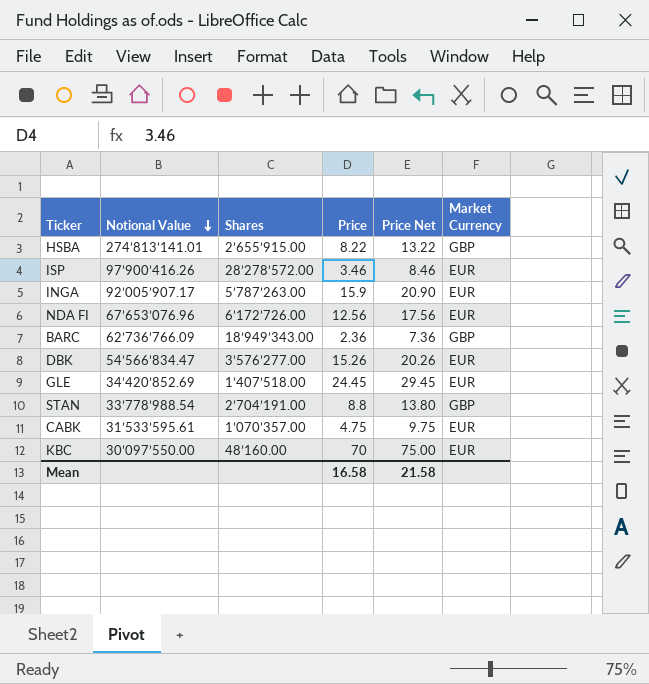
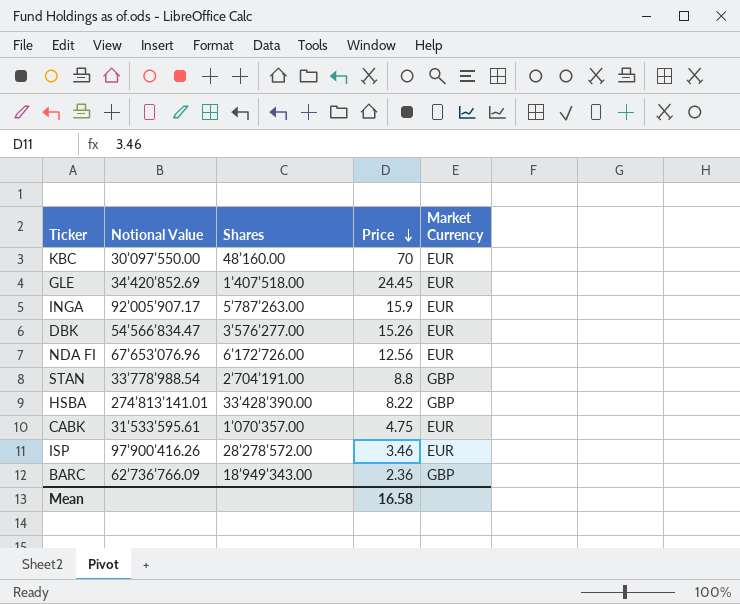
row order: Notional Value descending -> Price descending
column Price Net | formula: [Price] + 5 -> none
HSBA | Shares: 2’655’915.00 -> 33’428’390.00

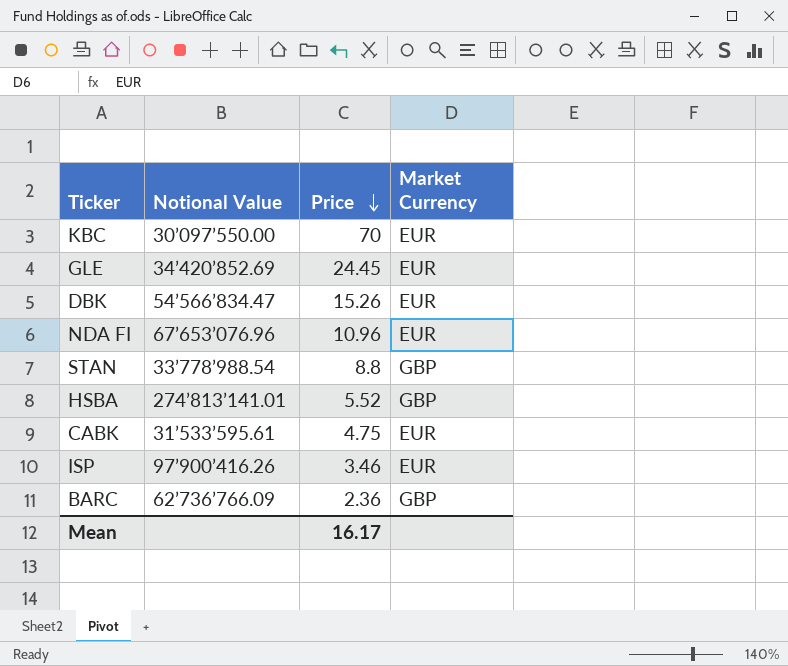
column Shares | position: 3 -> none
row INGA: 92’005’907.17 | 5’787’263.00 | 15.9 | EUR -> none
NDA FI | Price: 12.56 -> 10.96
HSBA | Price: 8.22 -> 5.52
Mean | Price: 16.58 -> 16.17

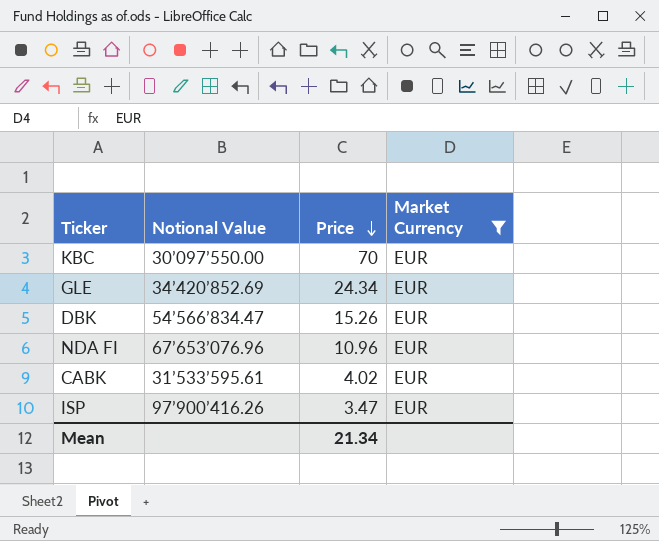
filter: none -> Market Currency = EUR
GLE | Price: 24.45 -> 24.34
CABK | Price: 4.75 -> 4.02
ISP | Price: 3.46 -> 3.47
Mean | Price: 16.17 -> 21.34

